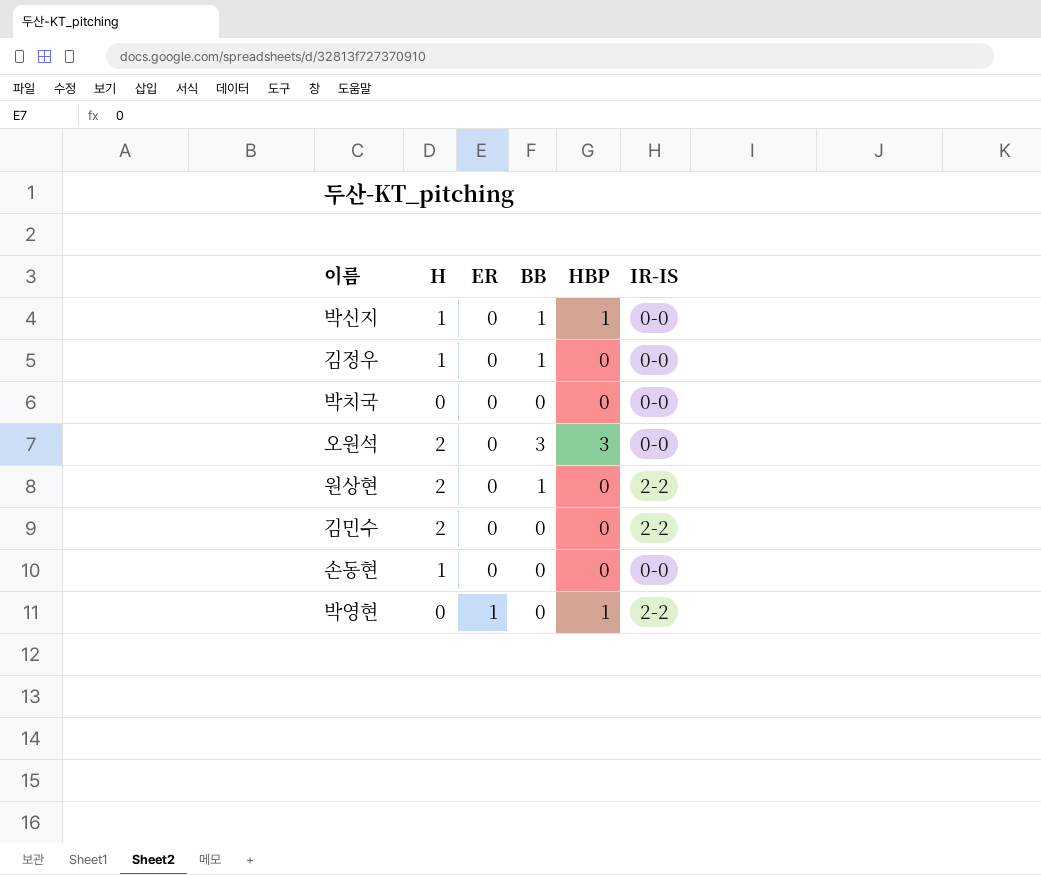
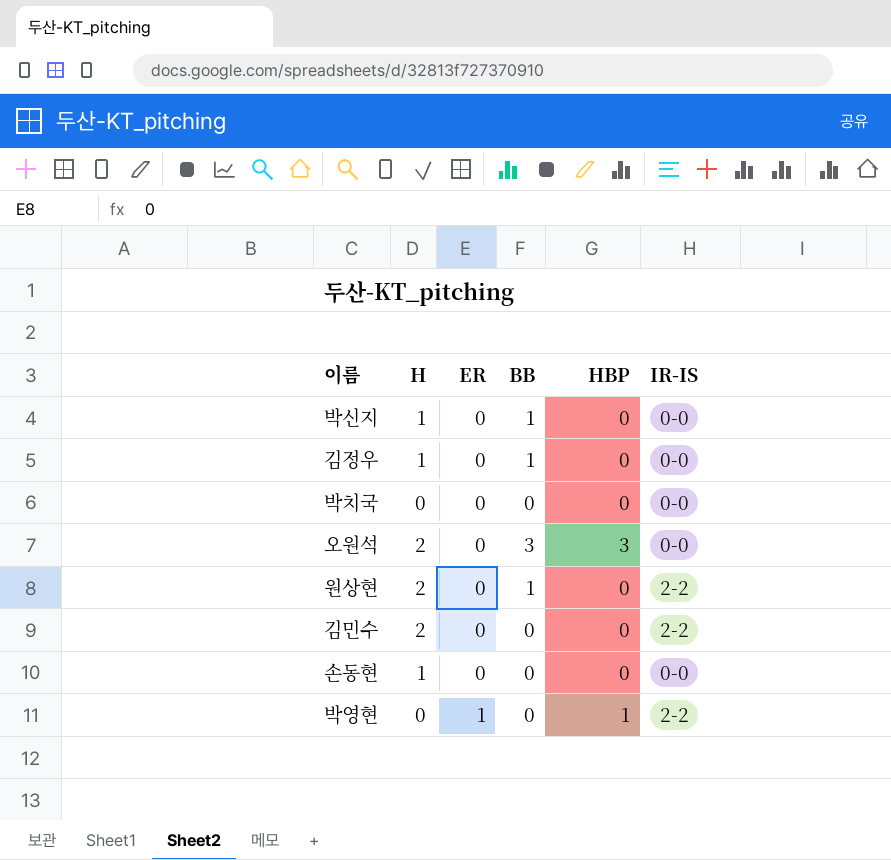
박신지 | HBP: 1 -> 0

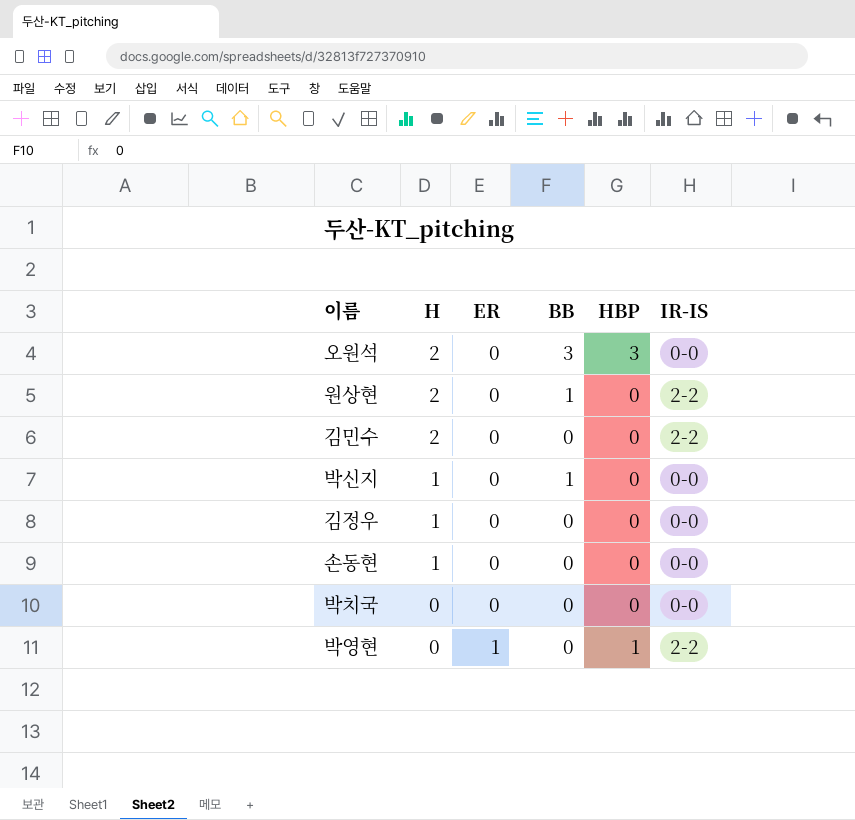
row order: ER ascending -> H descending
김정우 | BB: 1 -> 0

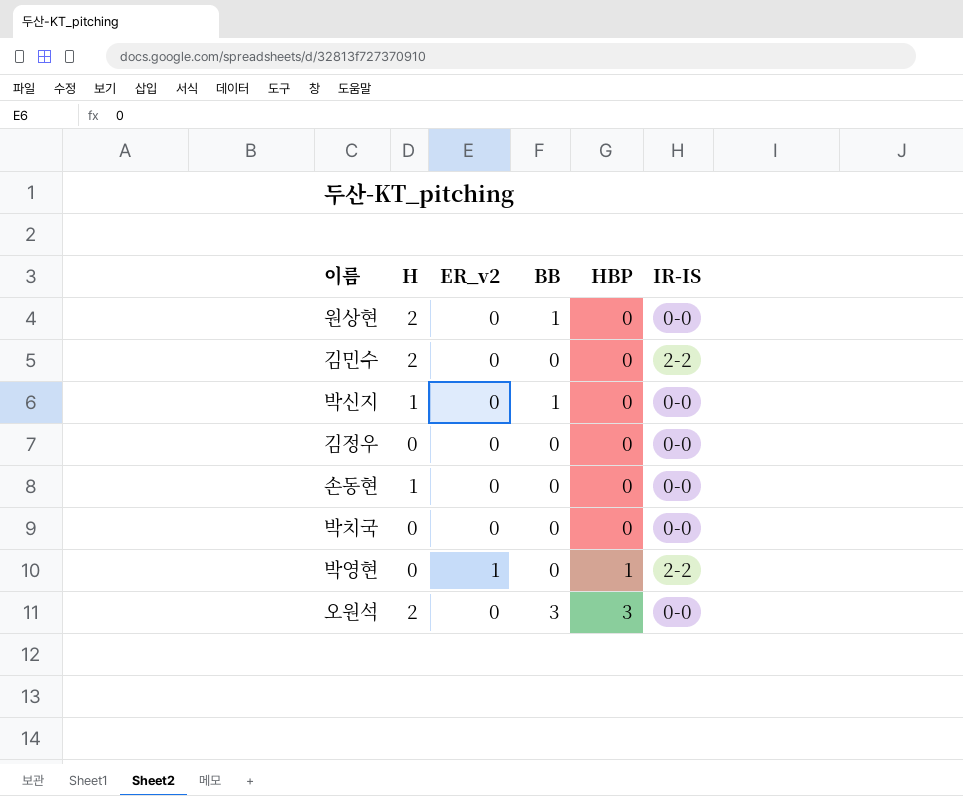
row order: H descending -> HBP ascending
column name: ER -> ER_v2
원상현 | IR-IS: 2-2 -> 0-0
김정우 | H: 1 -> 0

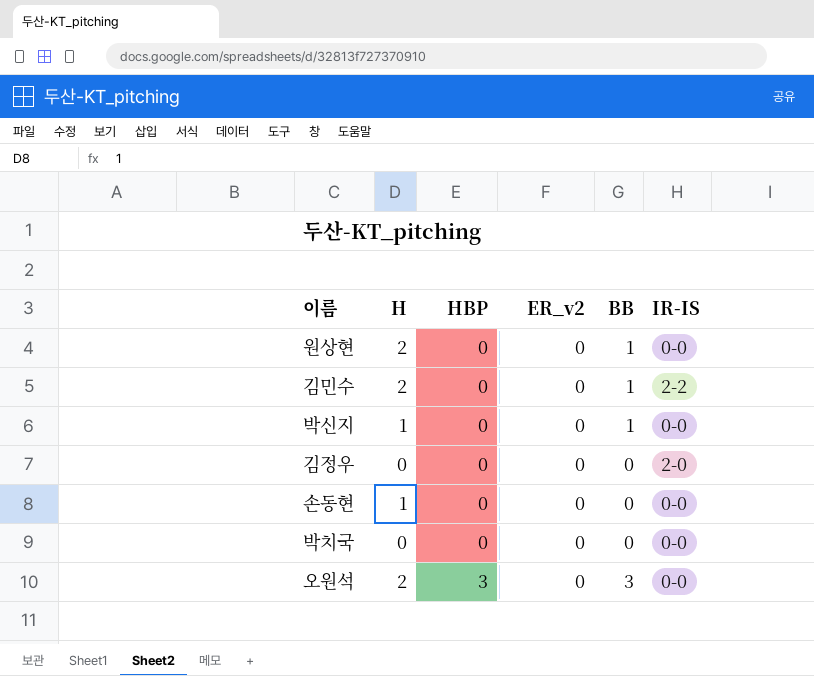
column HBP | position: 5 -> 3
row 박영현: 0 | 1 | 0 | 1 | 2-2 -> none
김민수 | BB: 0 -> 1
김정우 | IR-IS: 0-0 -> 2-0

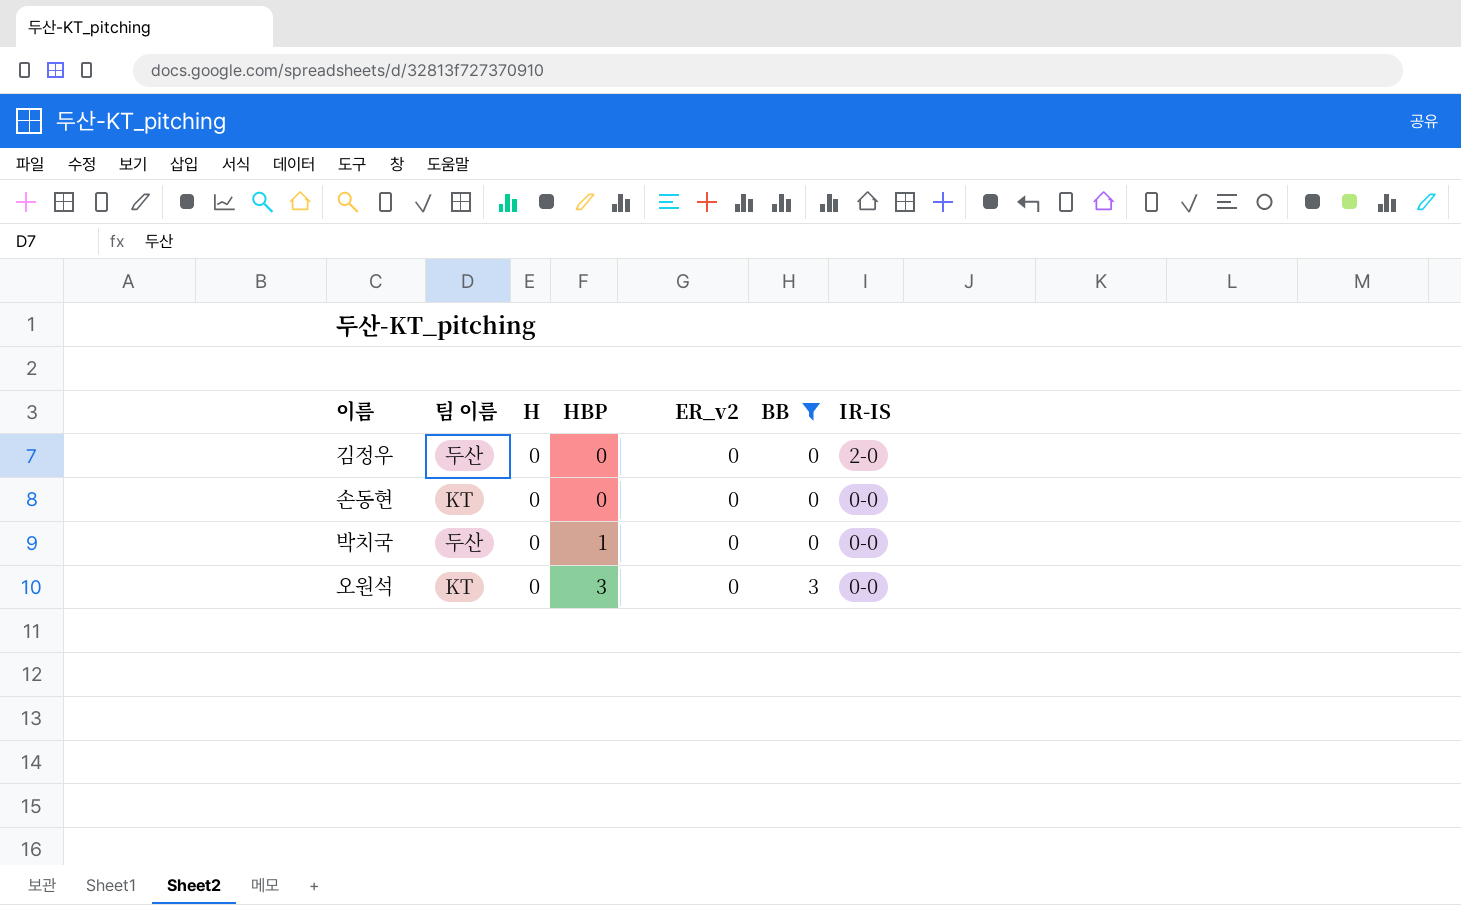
filter: none -> BB != 1
column 팀 이름 | position: none -> 2
손동현 | H: 1 -> 0
박치국 | HBP: 0 -> 1
오원석 | H: 2 -> 0

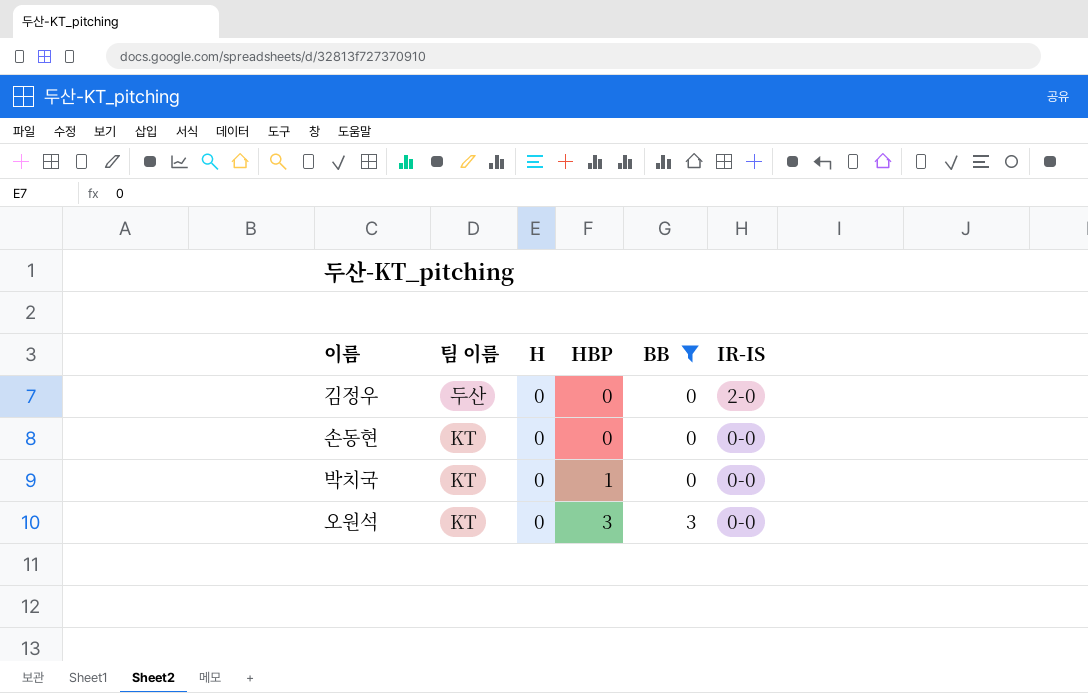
column ER_v2 | position: 5 -> none
박치국 | 팀 이름: 두산 -> KT

